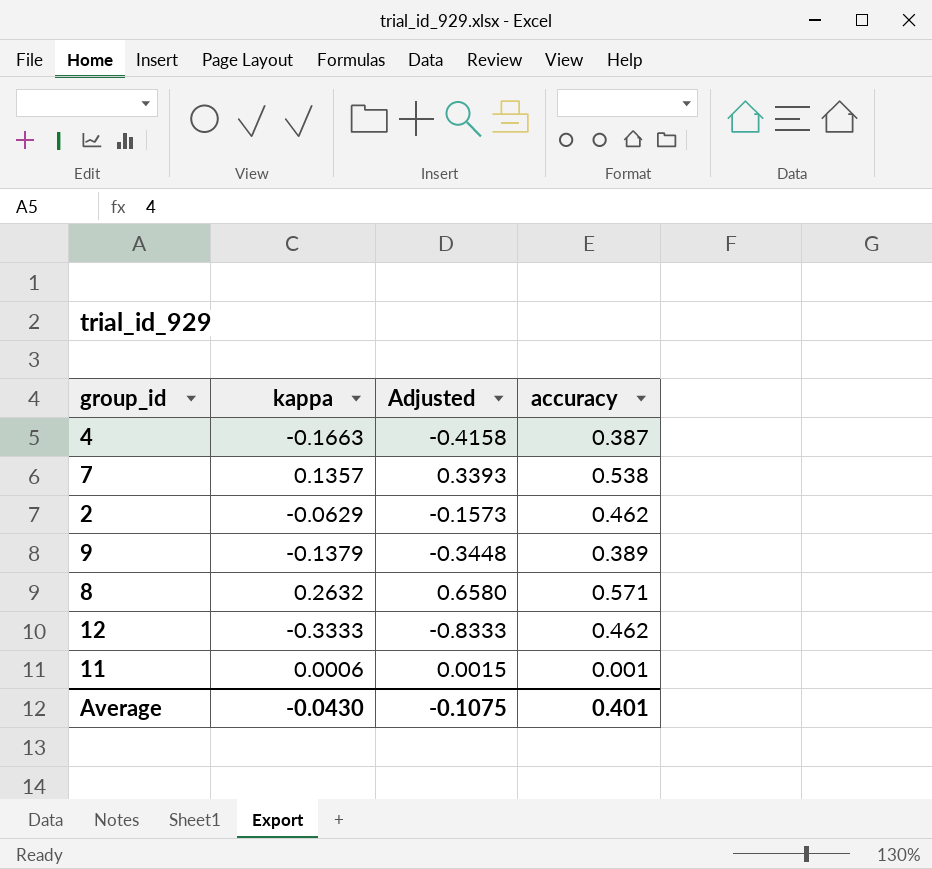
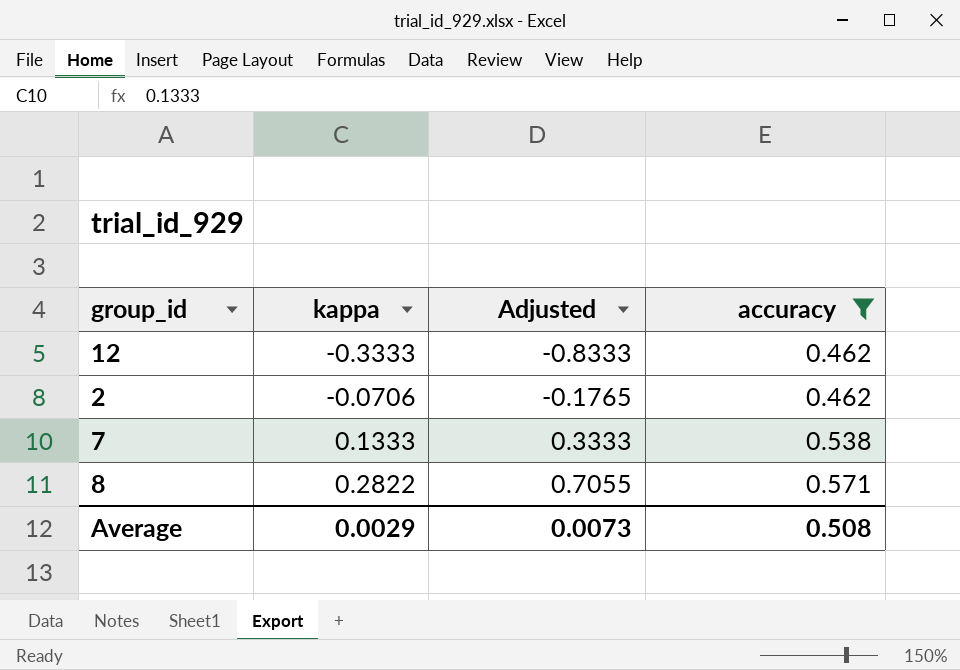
filter: none -> accuracy >= 0.462
row order: none -> kappa ascending
2 | kappa: -0.0629 -> -0.0706
2 | Adjusted: -0.1573 -> -0.1765
7 | kappa: 0.1357 -> 0.1333
7 | Adjusted: 0.3393 -> 0.3333
8 | kappa: 0.2632 -> 0.2822
8 | Adjusted: 0.6580 -> 0.7055
Average | kappa: -0.0430 -> 0.0029
Average | Adjusted: -0.1075 -> 0.0073
Average | accuracy: 0.401 -> 0.508

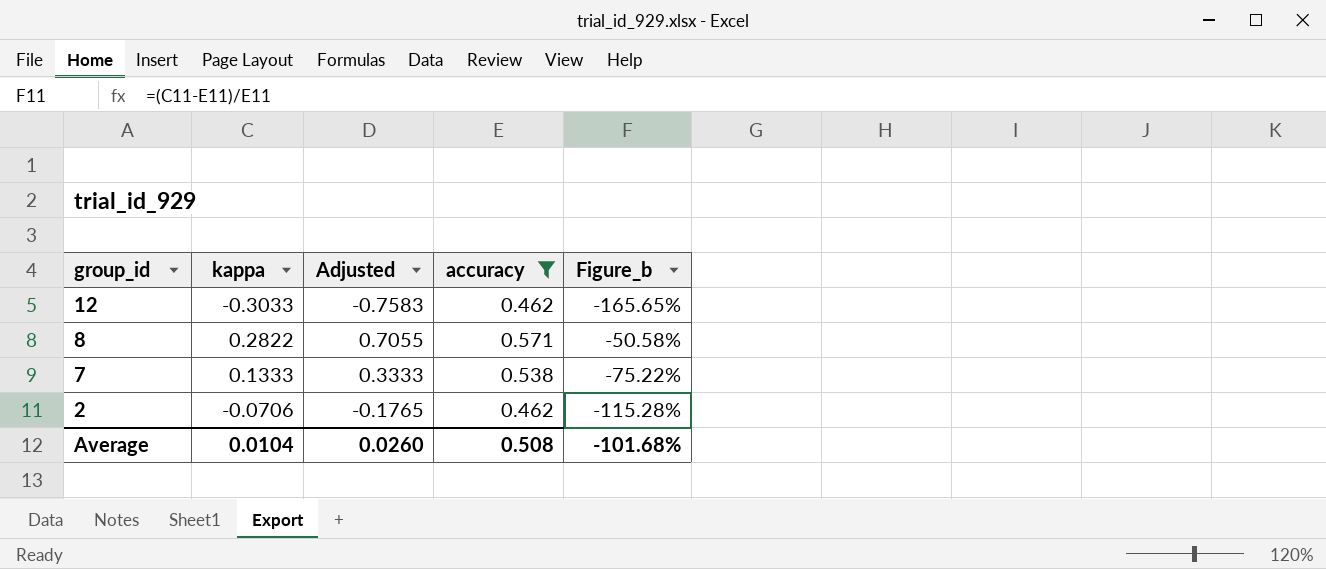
row order: kappa ascending -> group_id descending
column Figure_b | formula: none -> ([kappa] - [accuracy]) / [accuracy]
12 | kappa: -0.3333 -> -0.3033
12 | Adjusted: -0.8333 -> -0.7583
Average | kappa: 0.0029 -> 0.0104
Average | Adjusted: 0.0073 -> 0.0260

